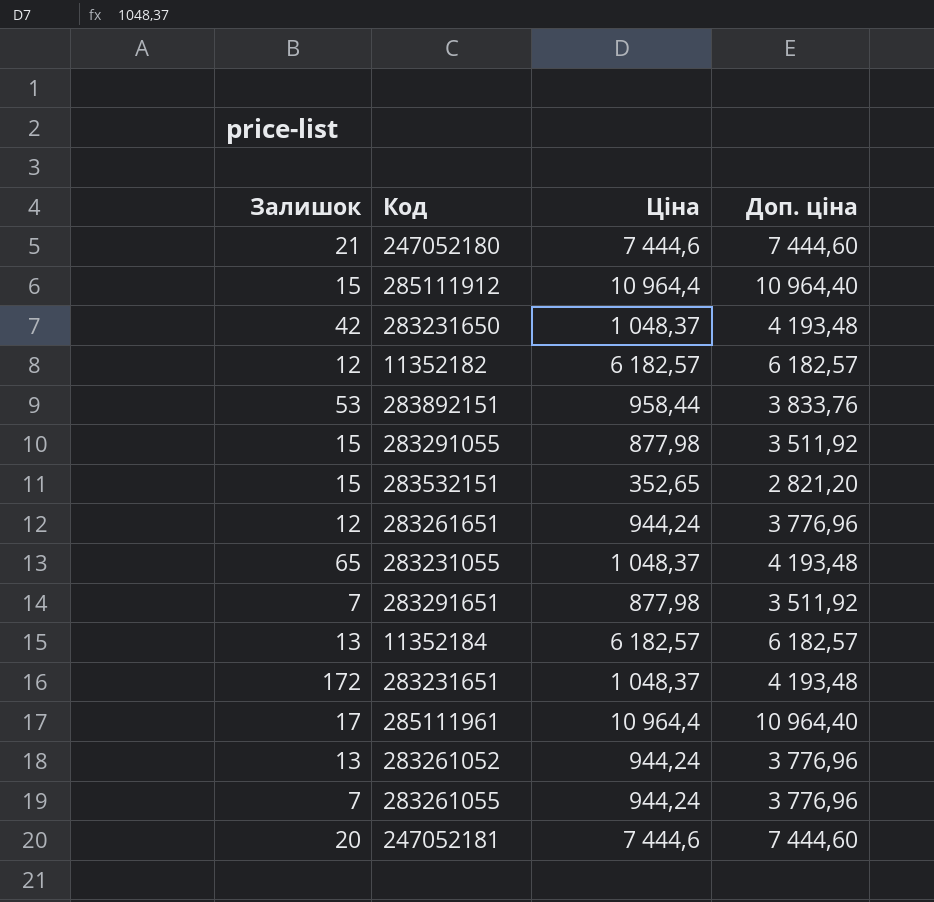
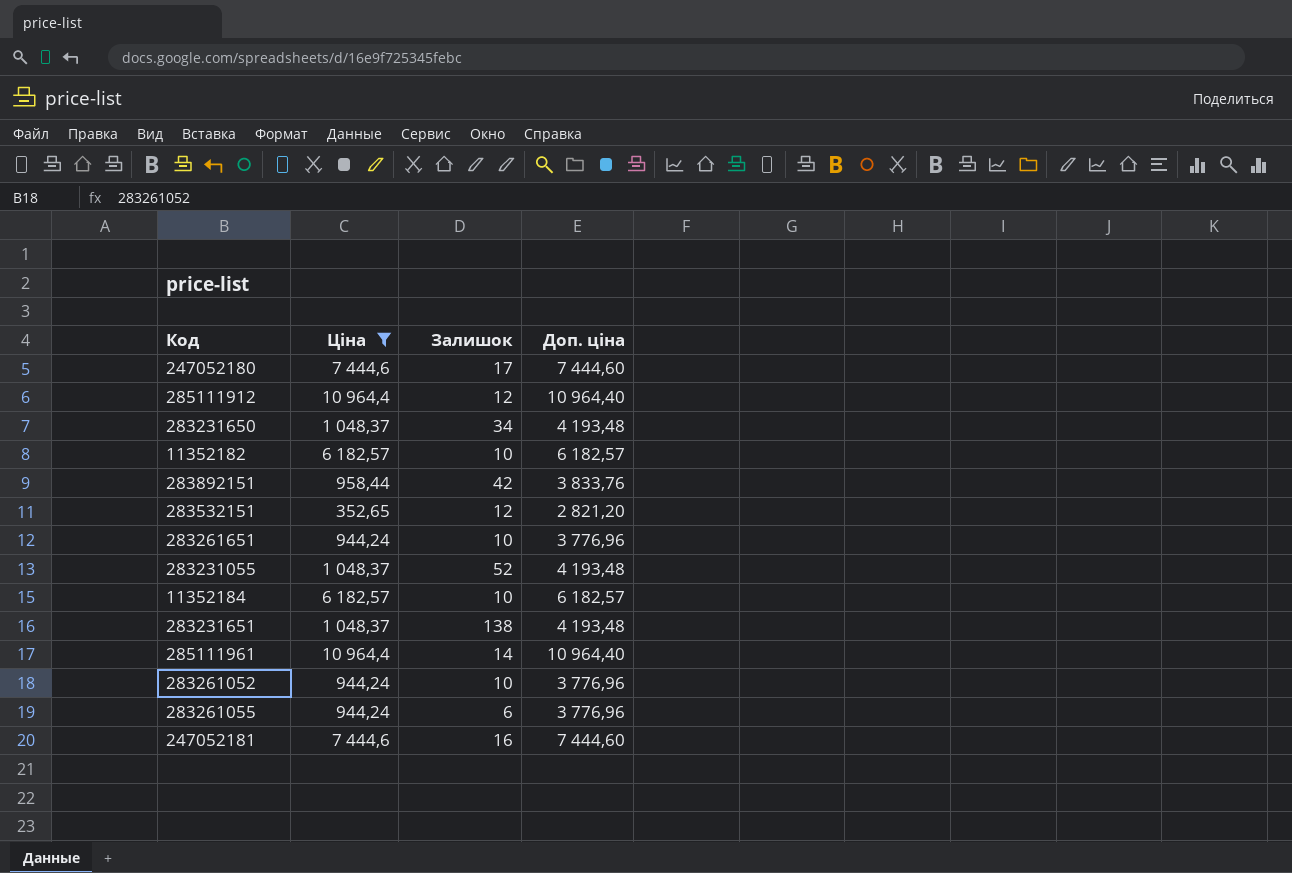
filter: none -> Ціна != 877,98
column Залишок | position: 1 -> 3
247052180 | Залишок: 21 -> 17
285111912 | Залишок: 15 -> 12
283231650 | Залишок: 42 -> 34
11352182 | Залишок: 12 -> 10
283892151 | Залишок: 53 -> 42
283532151 | Залишок: 15 -> 12
283261651 | Залишок: 12 -> 10
283231055 | Залишок: 65 -> 52
11352184 | Залишок: 13 -> 10
283231651 | Залишок: 172 -> 138
285111961 | Залишок: 17 -> 14
283261052 | Залишок: 13 -> 10
283261055 | Залишок: 7 -> 6
247052181 | Залишок: 20 -> 16

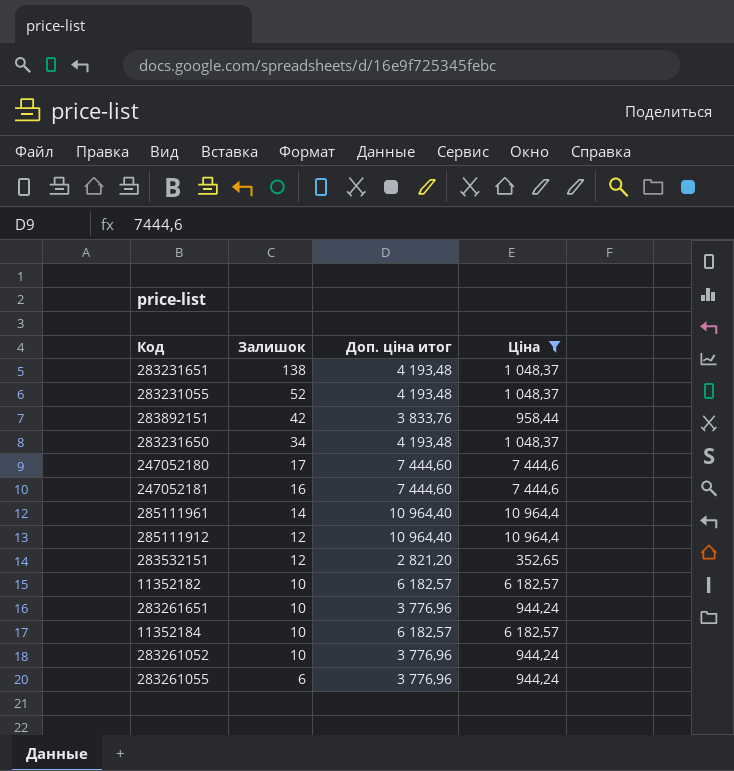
row order: none -> Залишок descending
column name: Доп. ціна -> Доп. ціна итог
column Ціна | position: 2 -> 4

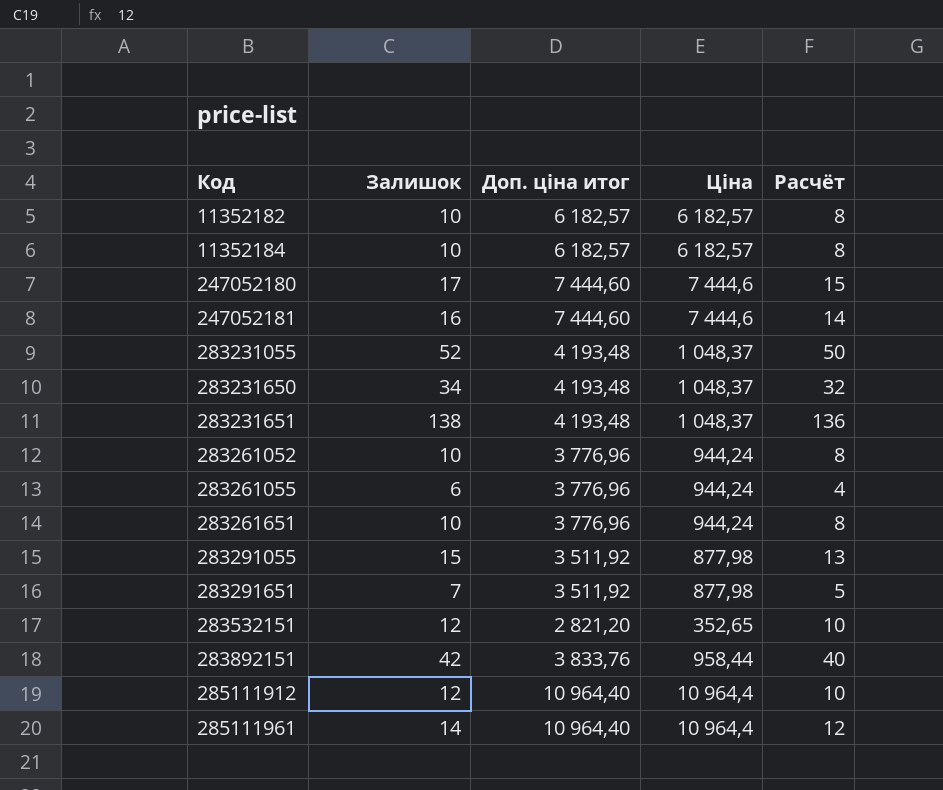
filter: Ціна != 877,98 -> none
row order: Залишок descending -> Код ascending
column Расчёт | formula: none -> [Залишок] - 2

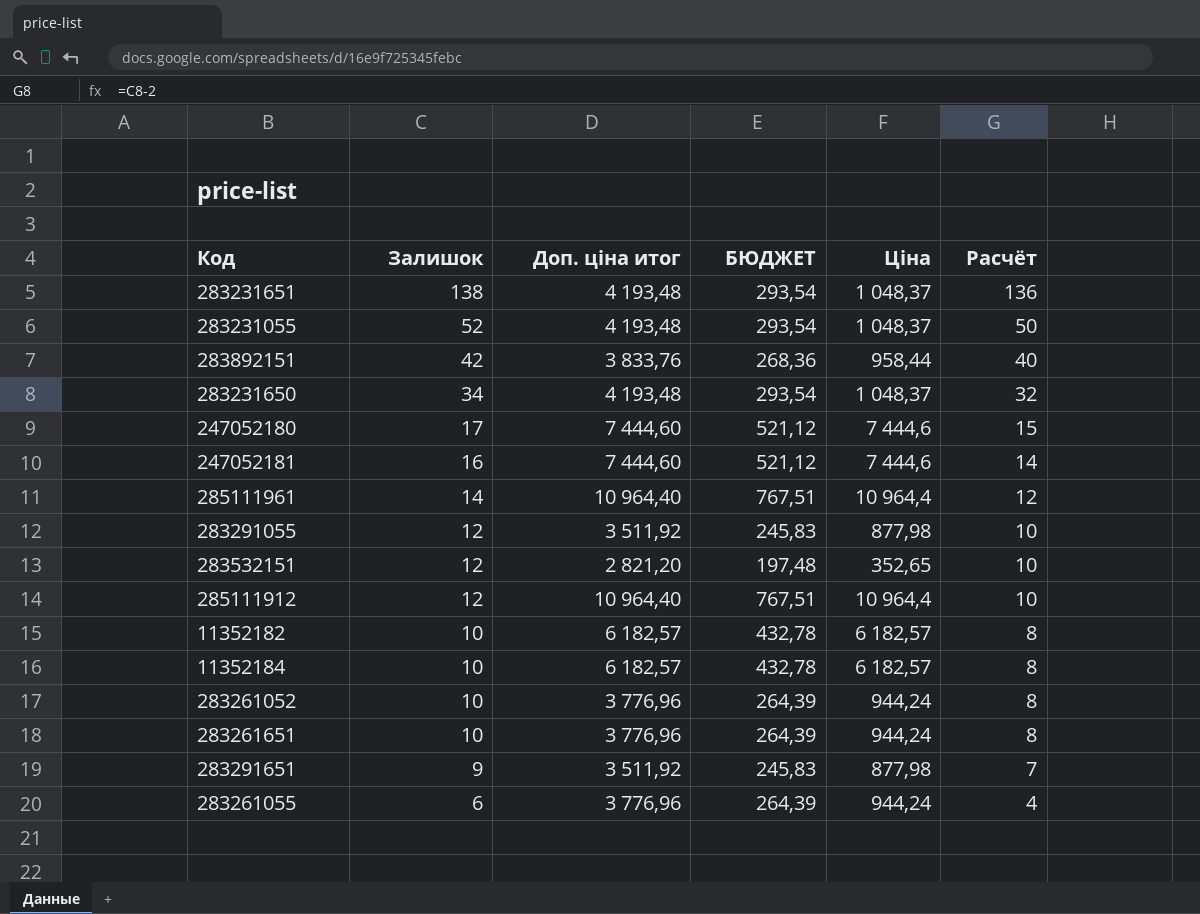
row order: Код ascending -> Залишок descending
column БЮДЖЕТ | formula: none -> [Доп. ціна итог] * 0,07
283291055 | Залишок: 15 -> 12
283291055 | Расчёт: 13 -> 10
283291651 | Залишок: 7 -> 9
283291651 | Расчёт: 5 -> 7

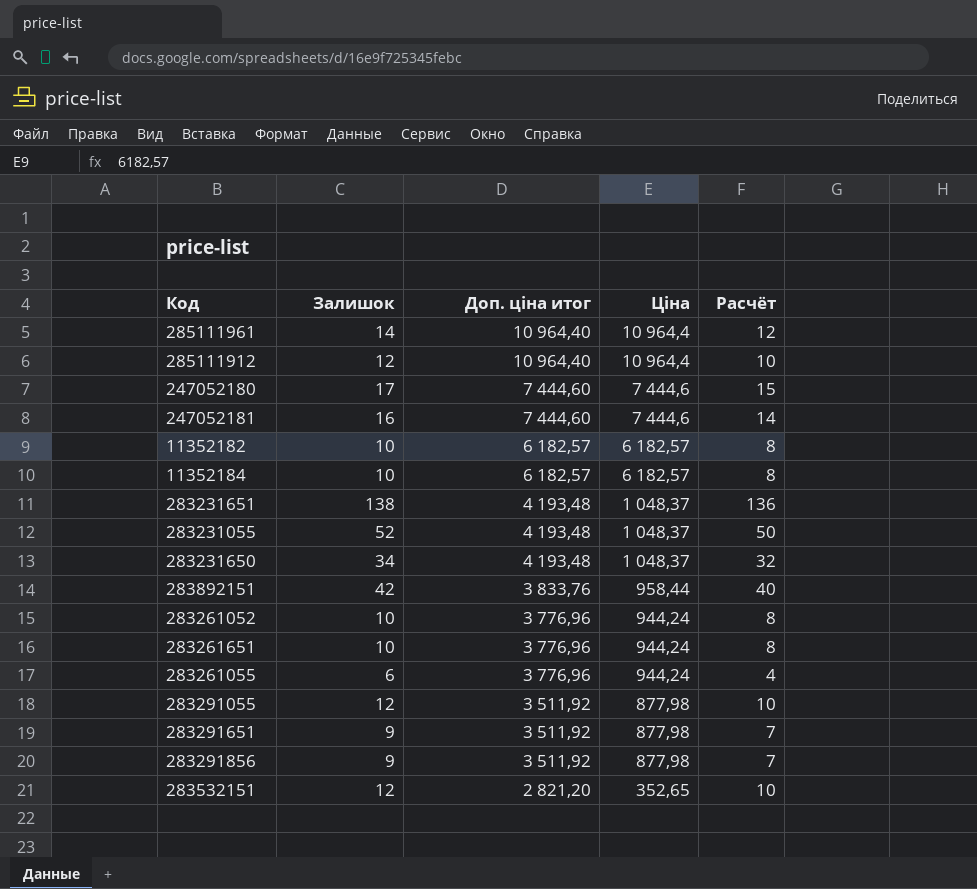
row order: Залишок descending -> Доп. ціна итог descending
column БЮДЖЕТ | formula: [Доп. ціна итог] * 0,07 -> none
row 283291856: none -> 9 | 3 511,92 | 877,98 | 7

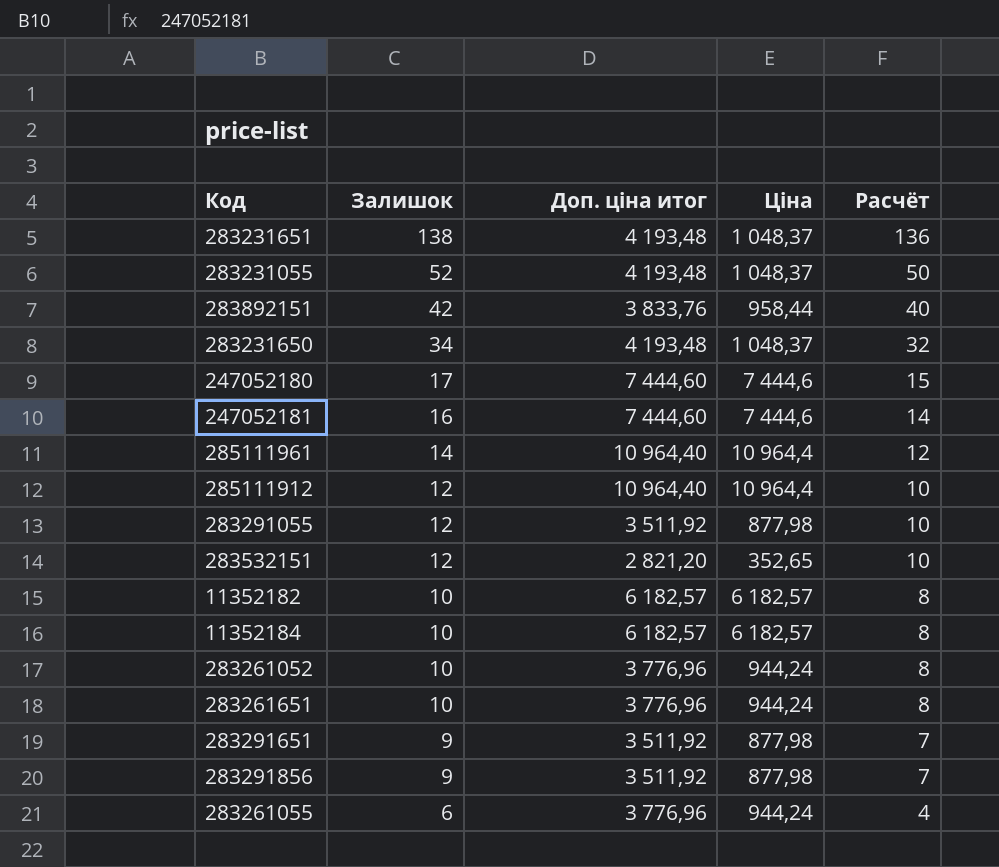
row order: Доп. ціна итог descending -> Залишок descending

